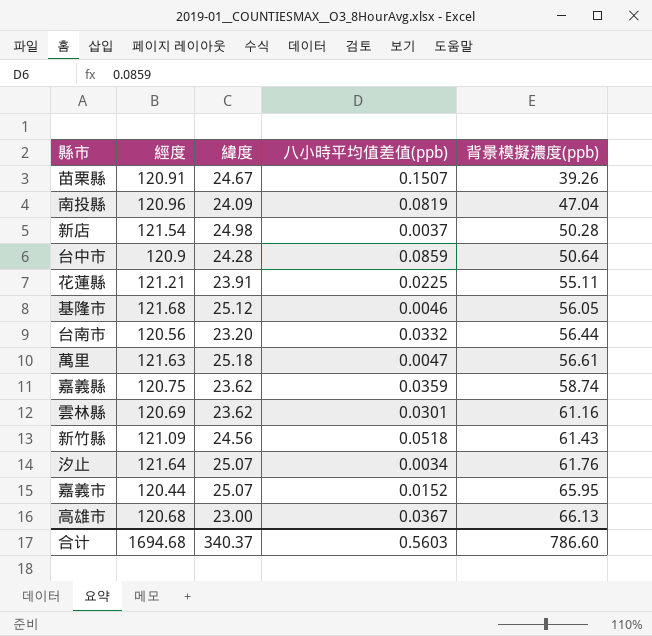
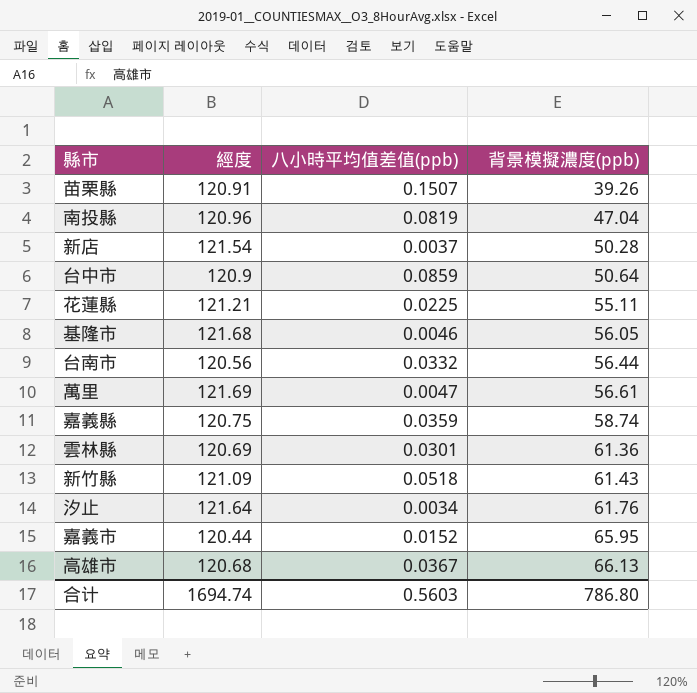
column 緯度 | position: 3 -> none
萬里 | 經度: 121.63 -> 121.69
雲林縣 | 背景模擬濃度(ppb): 61.16 -> 61.36
合计 | 經度: 1694.68 -> 1694.74
合计 | 背景模擬濃度(ppb): 786.60 -> 786.80

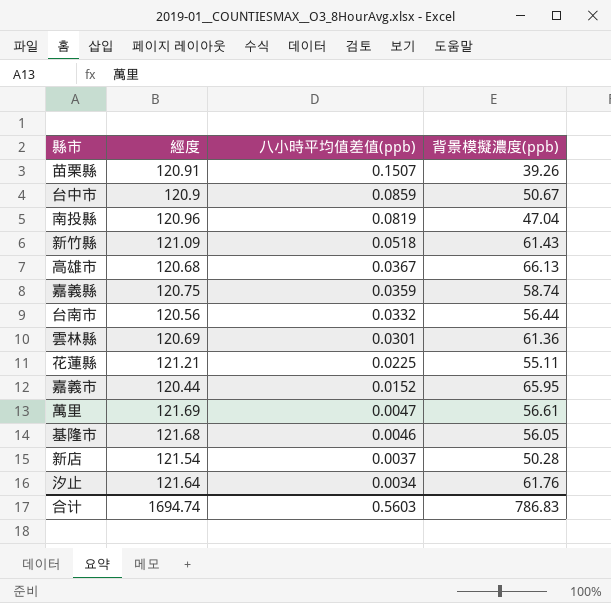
row order: 背景模擬濃度(ppb) ascending -> 八小時平均值差值(ppb) descending
台中市 | 背景模擬濃度(ppb): 50.64 -> 50.67
合计 | 背景模擬濃度(ppb): 786.80 -> 786.83

